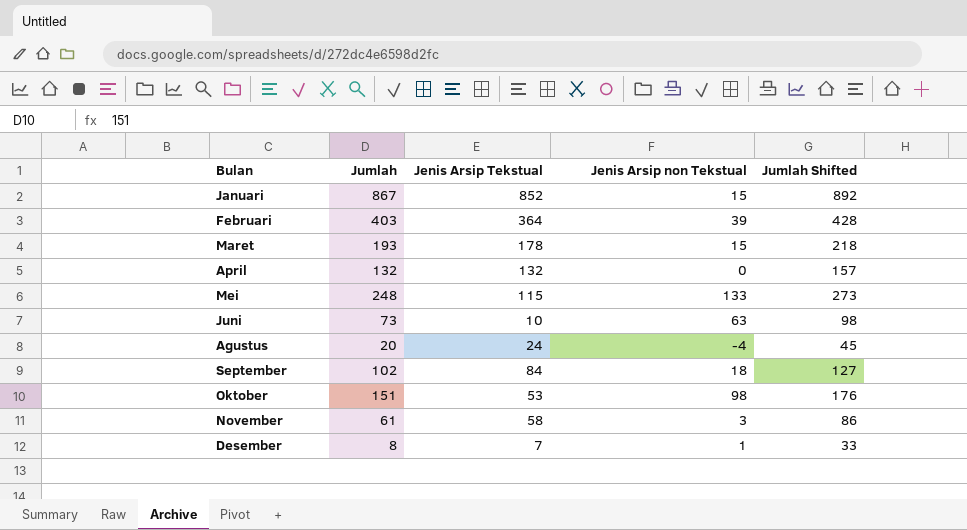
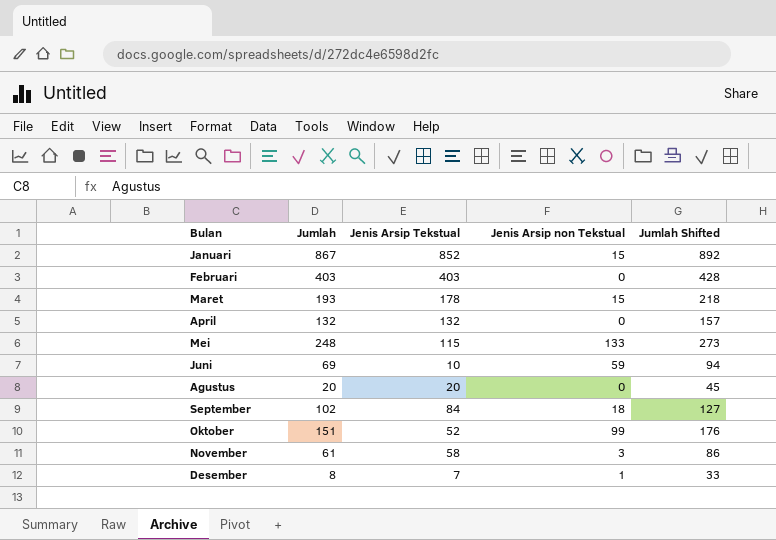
Februari | Jenis Arsip Tekstual: 364 -> 403
Februari | Jenis Arsip non Tekstual: 39 -> 0
Juni | Jumlah: 73 -> 69
Juni | Jenis Arsip non Tekstual: 63 -> 59
Juni | Jumlah Shifted: 98 -> 94
Agustus | Jenis Arsip Tekstual: 24 -> 20
Agustus | Jenis Arsip non Tekstual: -4 -> 0
Oktober | Jenis Arsip Tekstual: 53 -> 52
Oktober | Jenis Arsip non Tekstual: 98 -> 99

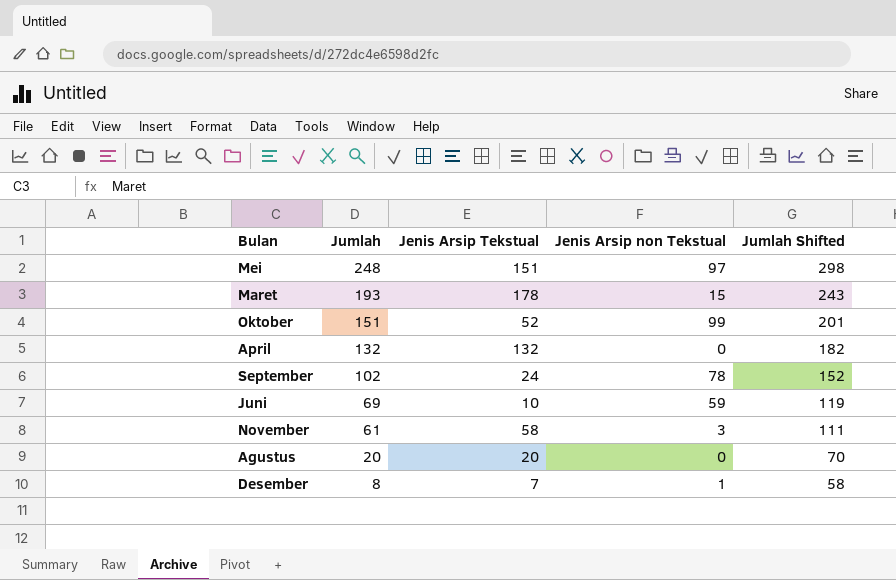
row order: none -> Jumlah descending
column Jumlah Shifted | formula: [Jumlah] + 25 -> [Jumlah] + 50
row Januari: 867 | 852 | 15 | 892 -> none
row Februari: 403 | 403 | 0 | 428 -> none
Mei | Jenis Arsip Tekstual: 115 -> 151
Mei | Jenis Arsip non Tekstual: 133 -> 97
September | Jenis Arsip Tekstual: 84 -> 24
September | Jenis Arsip non Tekstual: 18 -> 78

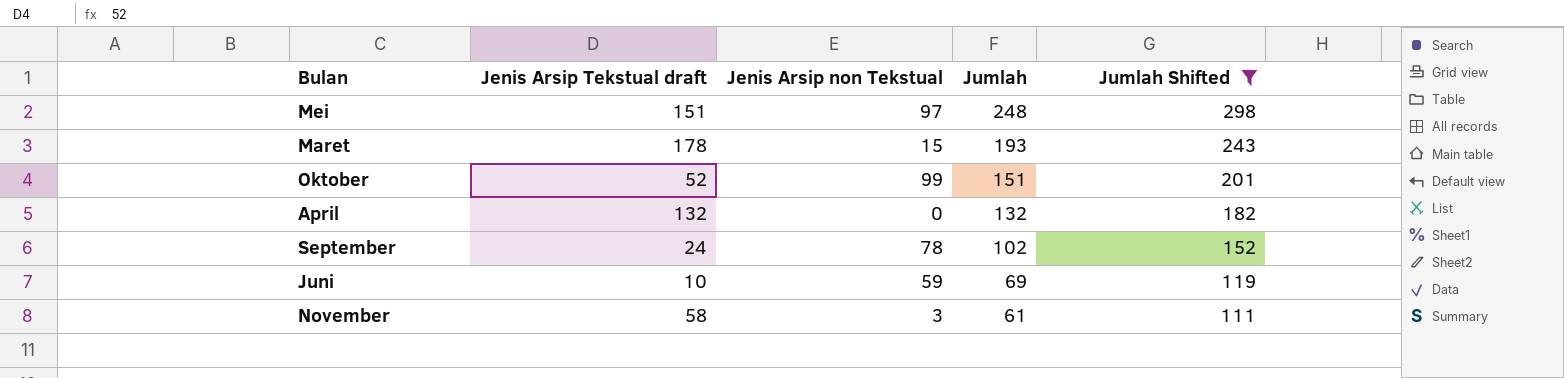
filter: none -> Jumlah Shifted >= 111
column name: Jenis Arsip Tekstual -> Jenis Arsip Tekstual draft
column Jumlah | position: 2 -> 4

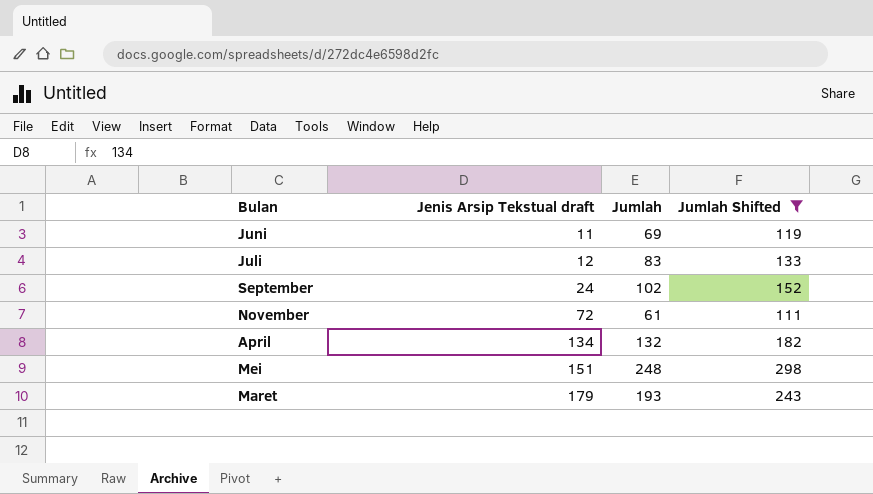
row order: Jumlah descending -> Jenis Arsip Tekstual draft ascending
column Jenis Arsip non Tekstual | formula: [Jumlah] - [Jenis Arsip Tekstual draft] -> none
row Oktober: 52 | 99 | 151 | 201 -> none
Juni | Jenis Arsip Tekstual draft: 10 -> 11
row Juli: none -> 12 | 83 | 133
November | Jenis Arsip Tekstual draft: 58 -> 72
April | Jenis Arsip Tekstual draft: 132 -> 134
Maret | Jenis Arsip Tekstual draft: 178 -> 179

